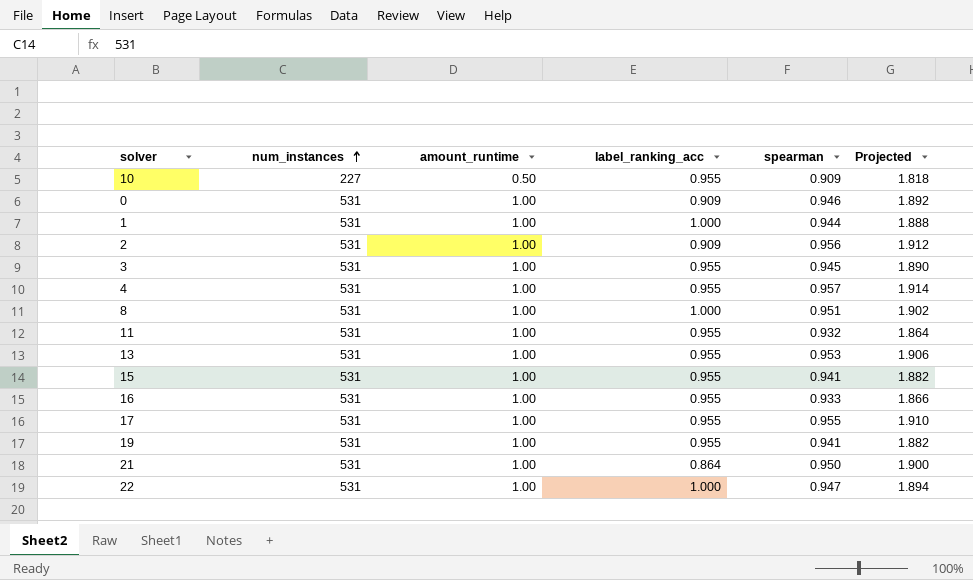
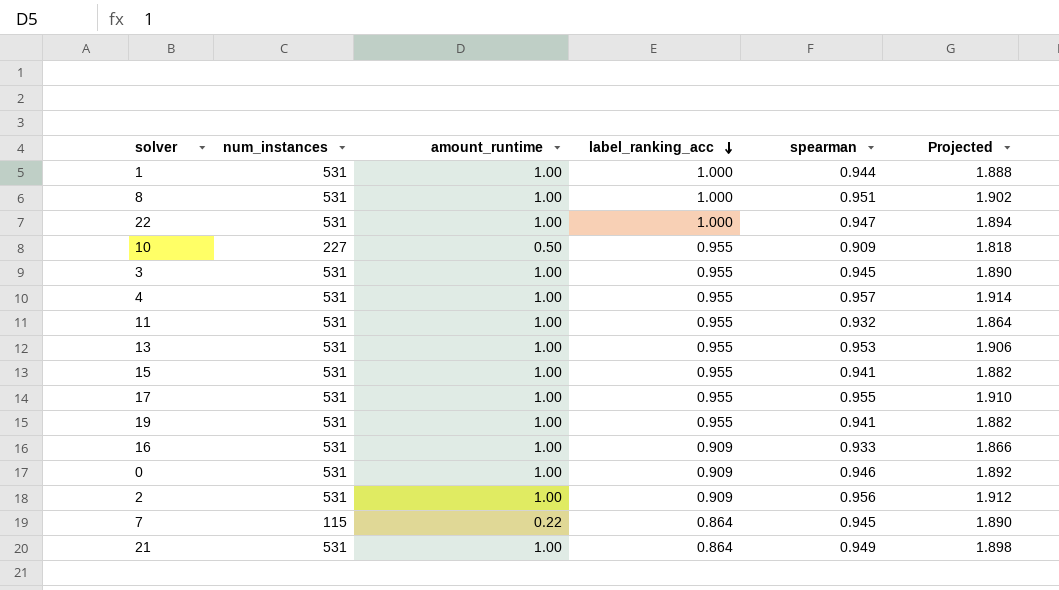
row order: num_instances ascending -> label_ranking_acc descending
16 | label_ranking_acc: 0.955 -> 0.909
row 7: none -> 115 | 0.22 | 0.864 | 0.945 | 1.890
21 | spearman: 0.950 -> 0.949
21 | Projected: 1.900 -> 1.898

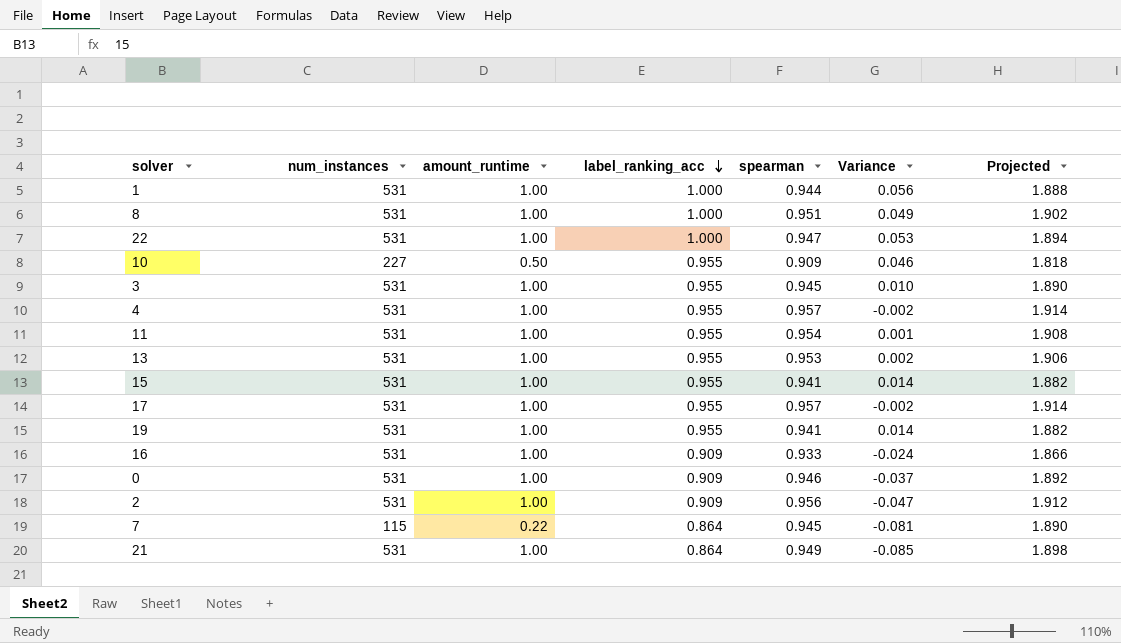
column Variance | formula: none -> [label_ranking_acc] - [spearman]
11 | spearman: 0.932 -> 0.954
11 | Projected: 1.864 -> 1.908
17 | spearman: 0.955 -> 0.957
17 | Projected: 1.910 -> 1.914

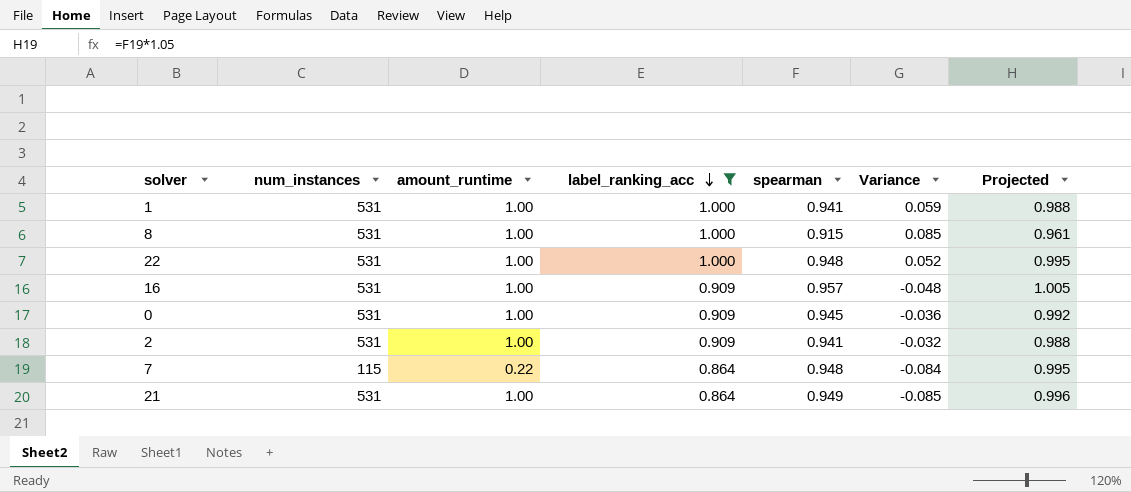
filter: none -> label_ranking_acc != 0.955
column Projected | formula: [spearman] * 2 -> [spearman] * 1.05
1 | spearman: 0.944 -> 0.941
1 | Variance: 0.056 -> 0.059
8 | spearman: 0.951 -> 0.915
8 | Variance: 0.049 -> 0.085
22 | spearman: 0.947 -> 0.948
22 | Variance: 0.053 -> 0.052
16 | spearman: 0.933 -> 0.957
16 | Variance: -0.024 -> -0.048
0 | spearman: 0.946 -> 0.945
0 | Variance: -0.037 -> -0.036
2 | spearman: 0.956 -> 0.941
2 | Variance: -0.047 -> -0.032
7 | spearman: 0.945 -> 0.948
7 | Variance: -0.081 -> -0.084

